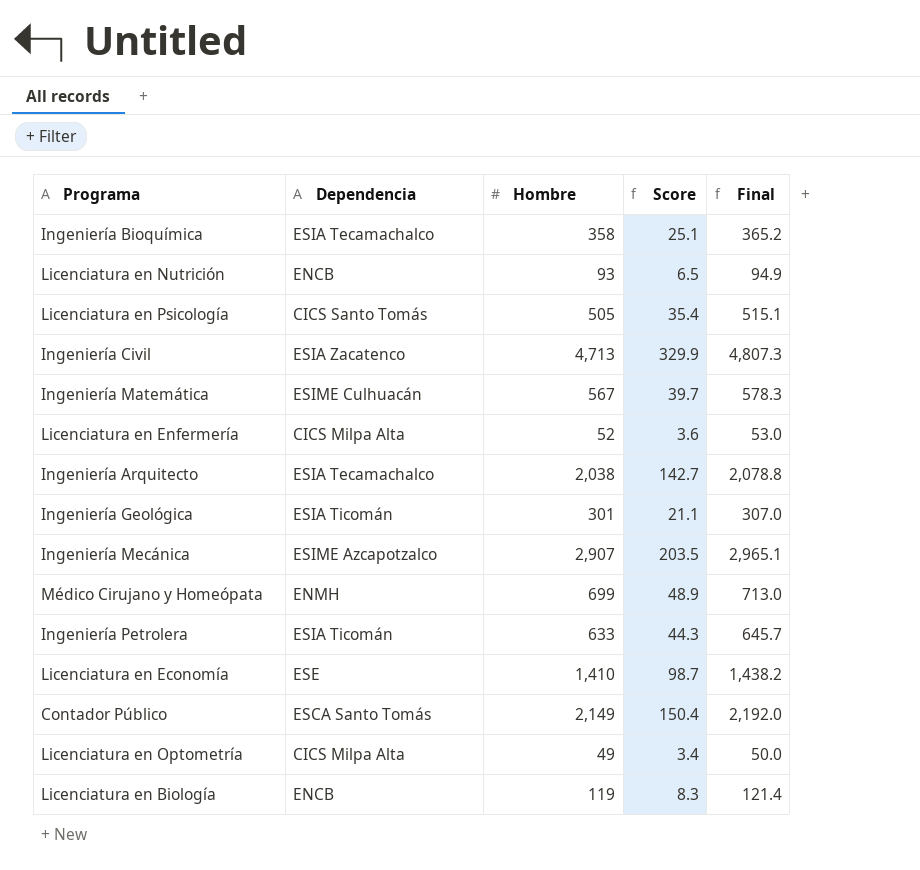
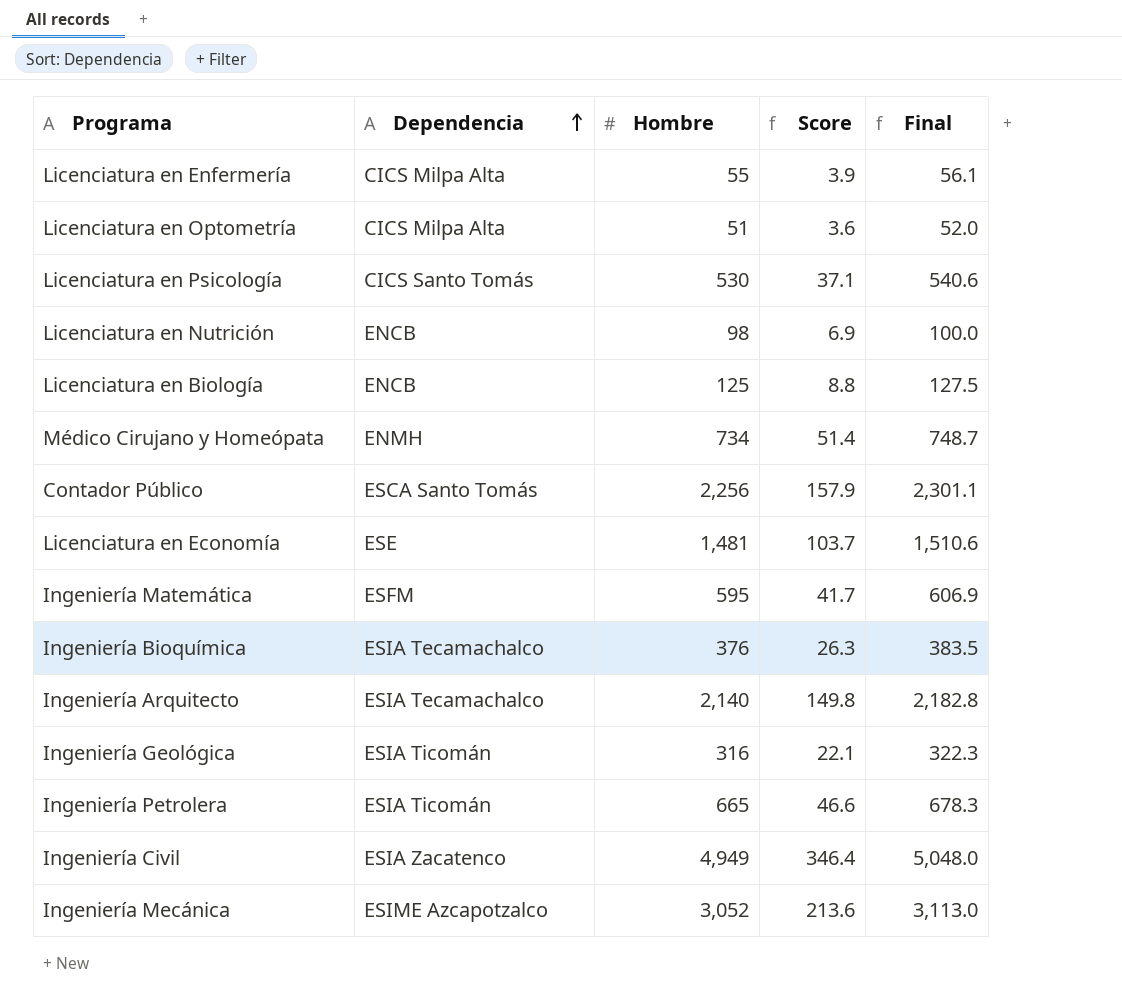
row order: none -> Dependencia ascending
Licenciatura en Enfermería | Hombre: 52 -> 55
Licenciatura en Enfermería | Score: 3.6 -> 3.9
Licenciatura en Enfermería | Final: 53.0 -> 56.1
Licenciatura en Optometría | Hombre: 49 -> 51
Licenciatura en Optometría | Score: 3.4 -> 3.6
Licenciatura en Optometría | Final: 50.0 -> 52.0
Licenciatura en Psicología | Hombre: 505 -> 530
Licenciatura en Psicología | Score: 35.4 -> 37.1
Licenciatura en Psicología | Final: 515.1 -> 540.6
Licenciatura en Nutrición | Hombre: 93 -> 98
Licenciatura en Nutrición | Score: 6.5 -> 6.9
Licenciatura en Nutrición | Final: 94.9 -> 100.0
Licenciatura en Biología | Hombre: 119 -> 125
Licenciatura en Biología | Score: 8.3 -> 8.8
Licenciatura en Biología | Final: 121.4 -> 127.5
Médico Cirujano y Homeópata | Hombre: 699 -> 734
Médico Cirujano y Homeópata | Score: 48.9 -> 51.4
Médico Cirujano y Homeópata | Final: 713.0 -> 748.7
Contador Público | Hombre: 2,149 -> 2,256
Contador Público | Score: 150.4 -> 157.9
Contador Público | Final: 2,192.0 -> 2,301.1
Licenciatura en Economía | Hombre: 1,410 -> 1,481
Licenciatura en Economía | Score: 98.7 -> 103.7
Licenciatura en Economía | Final: 1,438.2 -> 1,510.6
Ingeniería Matemática | Dependencia: ESIME Culhuacán -> ESFM
Ingeniería Matemática | Hombre: 567 -> 595
Ingeniería Matemática | Score: 39.7 -> 41.7
Ingeniería Matemática | Final: 578.3 -> 606.9
Ingeniería Bioquímica | Hombre: 358 -> 376
Ingeniería Bioquímica | Score: 25.1 -> 26.3
Ingeniería Bioquímica | Final: 365.2 -> 383.5
Ingeniería Arquitecto | Hombre: 2,038 -> 2,140
Ingeniería Arquitecto | Score: 142.7 -> 149.8
Ingeniería Arquitecto | Final: 2,078.8 -> 2,182.8
Ingeniería Geológica | Hombre: 301 -> 316
Ingeniería Geológica | Score: 21.1 -> 22.1
Ingeniería Geológica | Final: 307.0 -> 322.3
Ingeniería Petrolera | Hombre: 633 -> 665
Ingeniería Petrolera | Score: 44.3 -> 46.6
Ingeniería Petrolera | Final: 645.7 -> 678.3
Ingeniería Civil | Hombre: 4,713 -> 4,949
Ingeniería Civil | Score: 329.9 -> 346.4
Ingeniería Civil | Final: 4,807.3 -> 5,048.0
Ingeniería Mecánica | Hombre: 2,907 -> 3,052
Ingeniería Mecánica | Score: 203.5 -> 213.6
Ingeniería Mecánica | Final: 2,965.1 -> 3,113.0

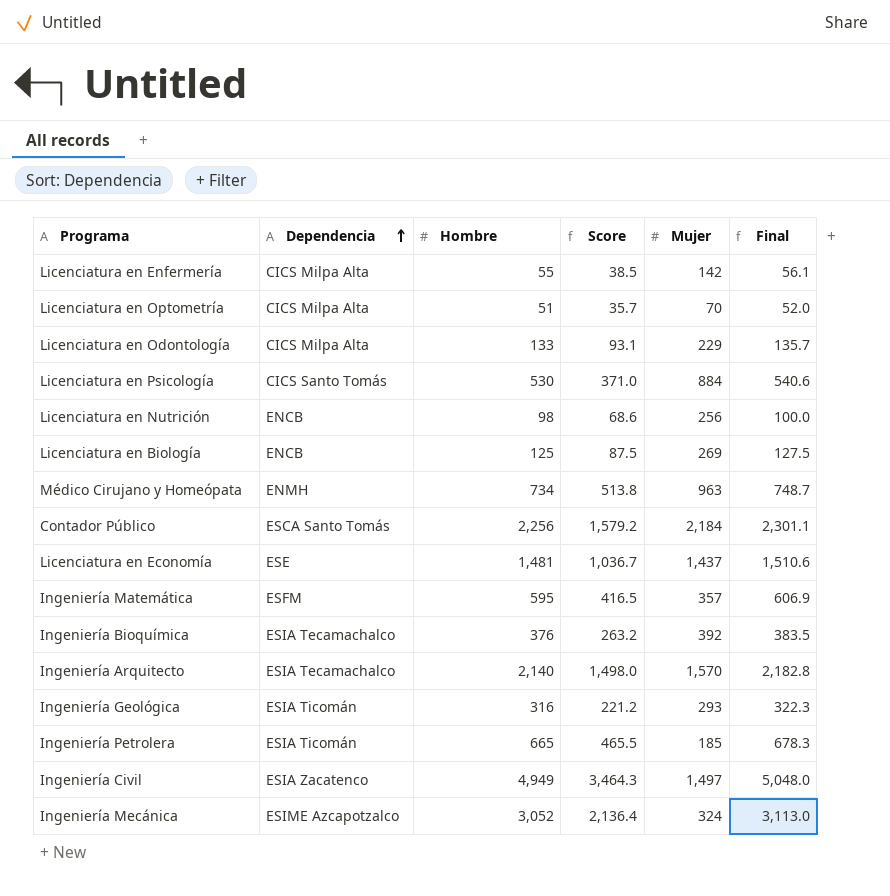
column Score | formula: [Hombre] * 0.07 -> [Hombre] * 0.7
column Mujer | position: none -> 5
row Licenciatura en Odontología: none -> CICS Milpa Alta | 133 | 93.1 | 229 | 135.7

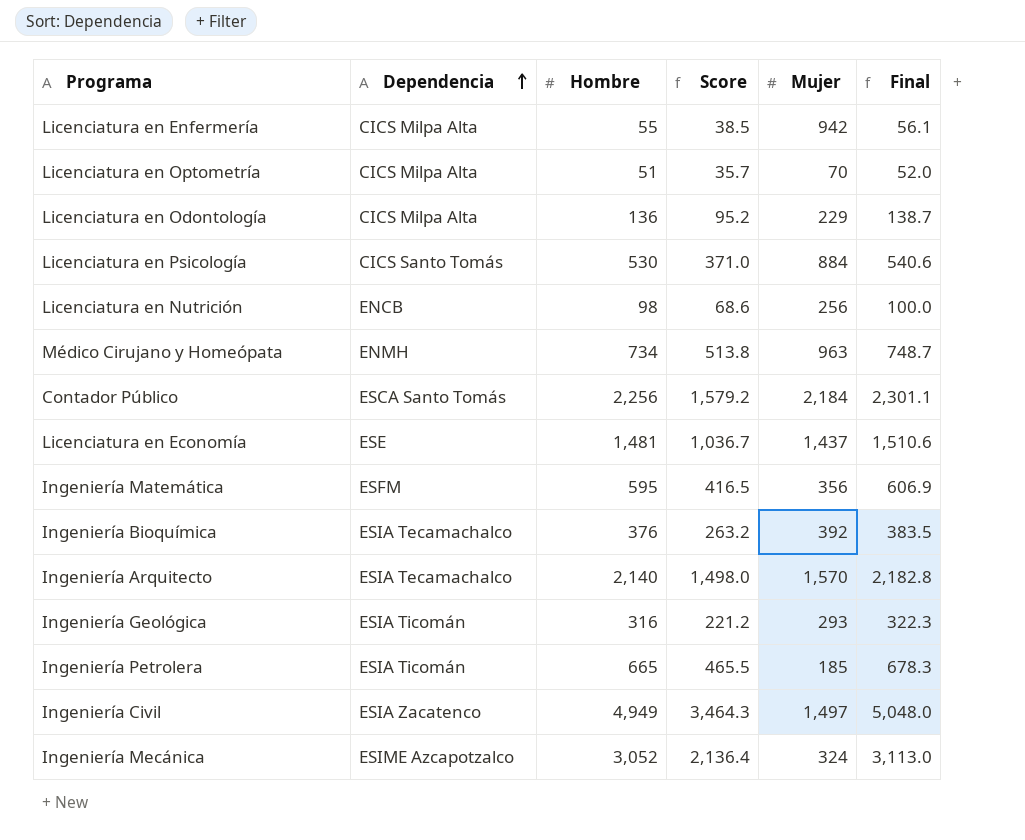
row Licenciatura en Biología: ENCB | 125 | 87.5 | 269 | 127.5 -> none
Licenciatura en Enfermería | Mujer: 142 -> 942
Licenciatura en Odontología | Hombre: 133 -> 136
Licenciatura en Odontología | Score: 93.1 -> 95.2
Licenciatura en Odontología | Final: 135.7 -> 138.7
Ingeniería Matemática | Mujer: 357 -> 356

